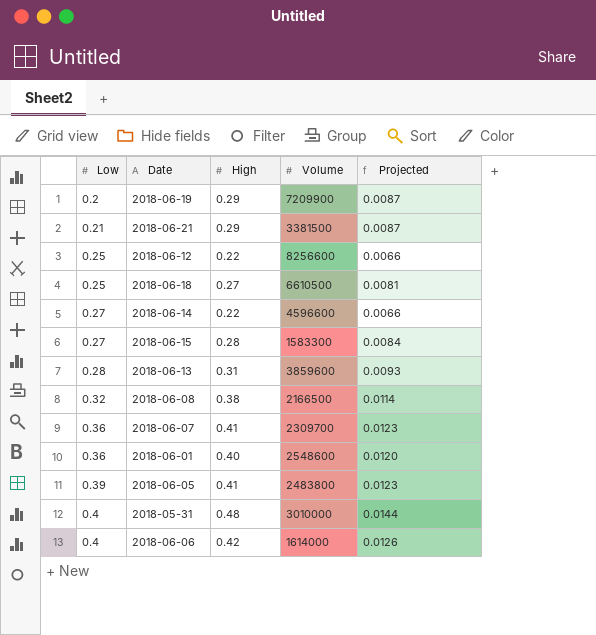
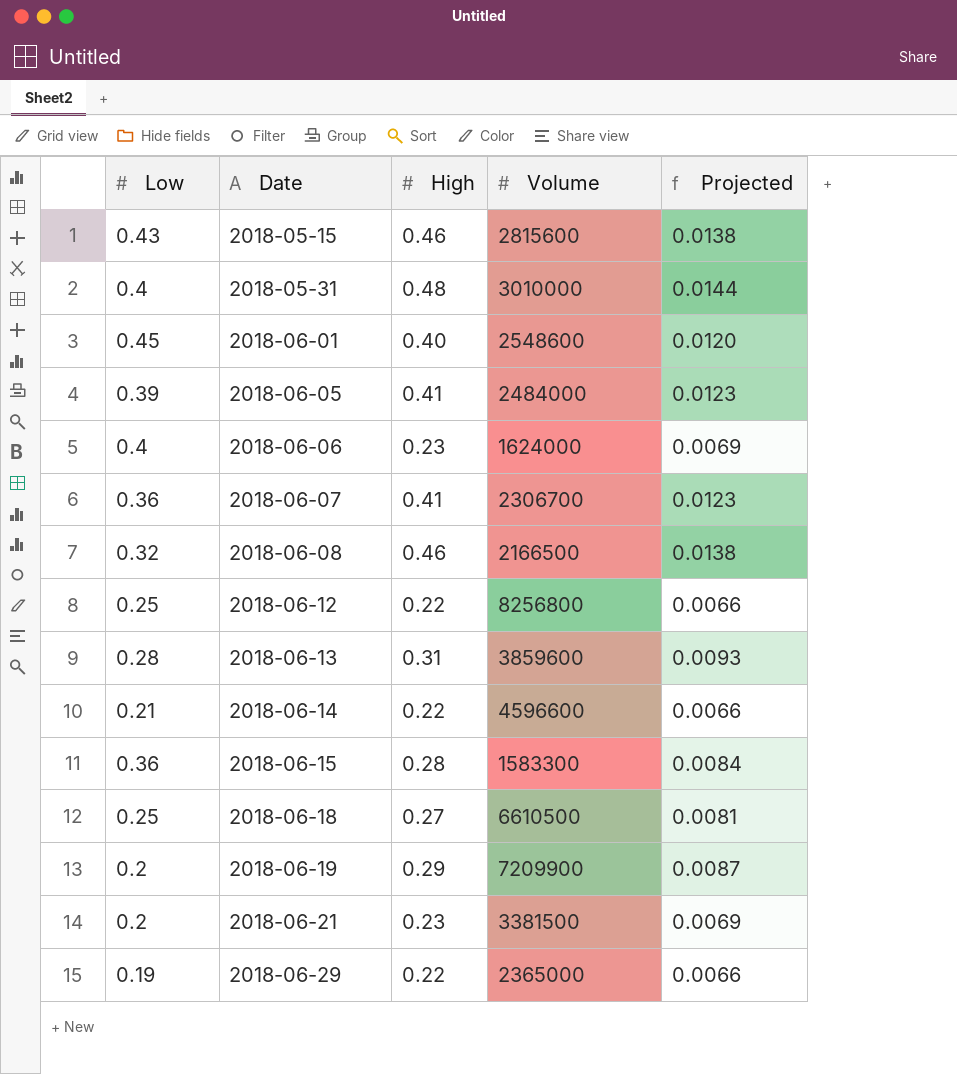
row order: Low ascending -> Date ascending
row 2018-05-15: none -> 0.43 | 0.46 | 2815600 | 0.0138
2018-06-01 | Low: 0.36 -> 0.45
2018-06-05 | Volume: 2483800 -> 2484000
2018-06-06 | High: 0.42 -> 0.23
2018-06-06 | Volume: 1614000 -> 1624000
2018-06-06 | Projected: 0.0126 -> 0.0069
2018-06-07 | Volume: 2309700 -> 2306700
2018-06-08 | High: 0.38 -> 0.46
2018-06-08 | Projected: 0.0114 -> 0.0138
2018-06-12 | Volume: 8256600 -> 8256800
2018-06-14 | Low: 0.27 -> 0.21
2018-06-15 | Low: 0.27 -> 0.36
2018-06-21 | Low: 0.21 -> 0.2
2018-06-21 | High: 0.29 -> 0.23
2018-06-21 | Projected: 0.0087 -> 0.0069
row 2018-06-29: none -> 0.19 | 0.22 | 2365000 | 0.0066

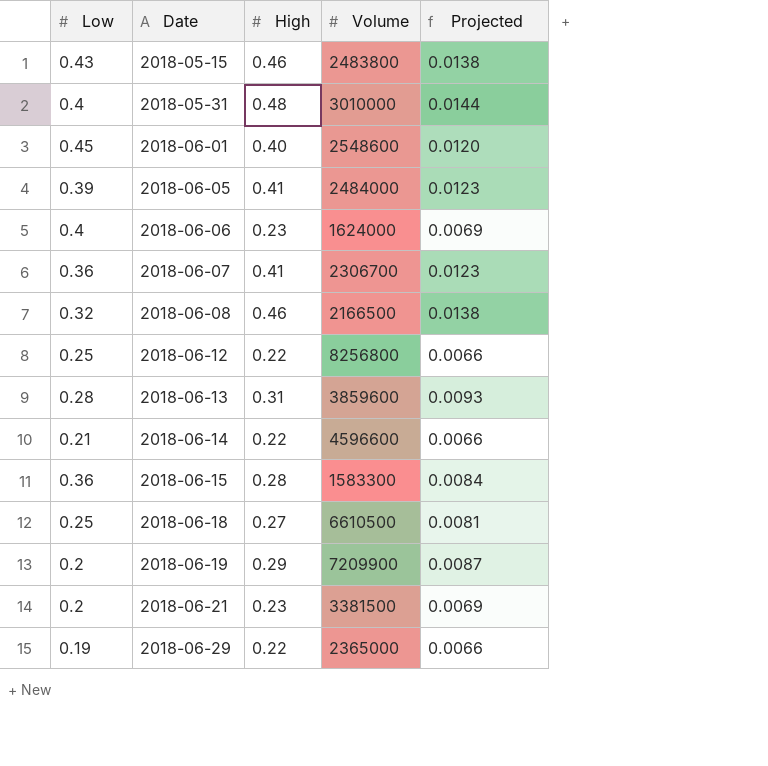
2018-05-15 | Volume: 2815600 -> 2483800

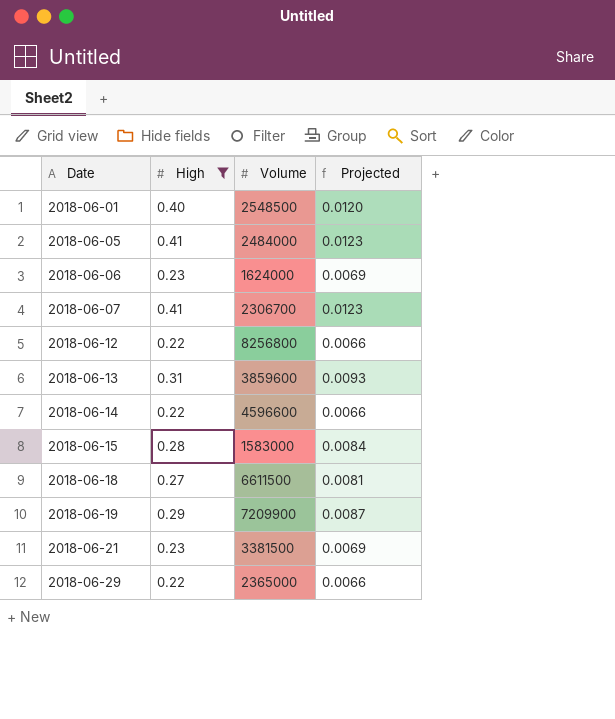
filter: none -> High <= 0.41
column Low | position: 1 -> none
2018-06-01 | Volume: 2548600 -> 2548500
2018-06-15 | Volume: 1583300 -> 1583000
2018-06-18 | Volume: 6610500 -> 6611500

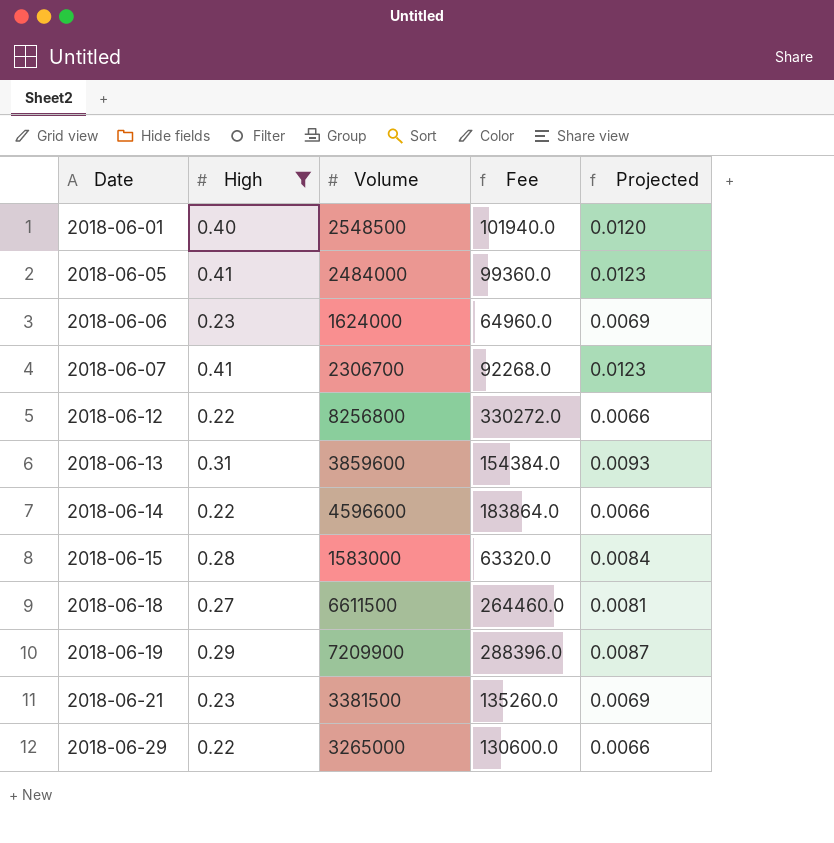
column Fee | formula: none -> [Volume] * 0.04
2018-06-29 | Volume: 2365000 -> 3265000

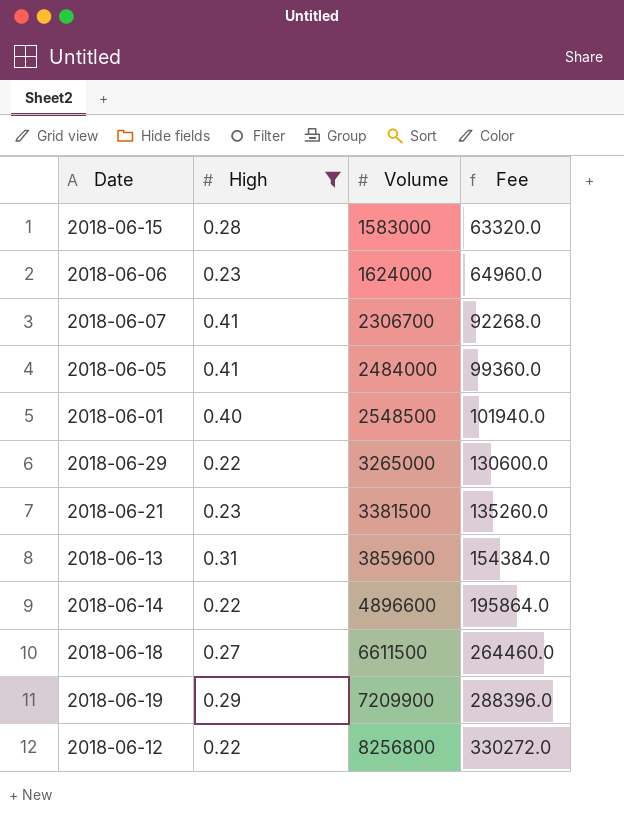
row order: Date ascending -> Volume ascending
column Projected | formula: [High] * 0.03 -> none
2018-06-14 | Volume: 4596600 -> 4896600
2018-06-14 | Fee: 183864.0 -> 195864.0

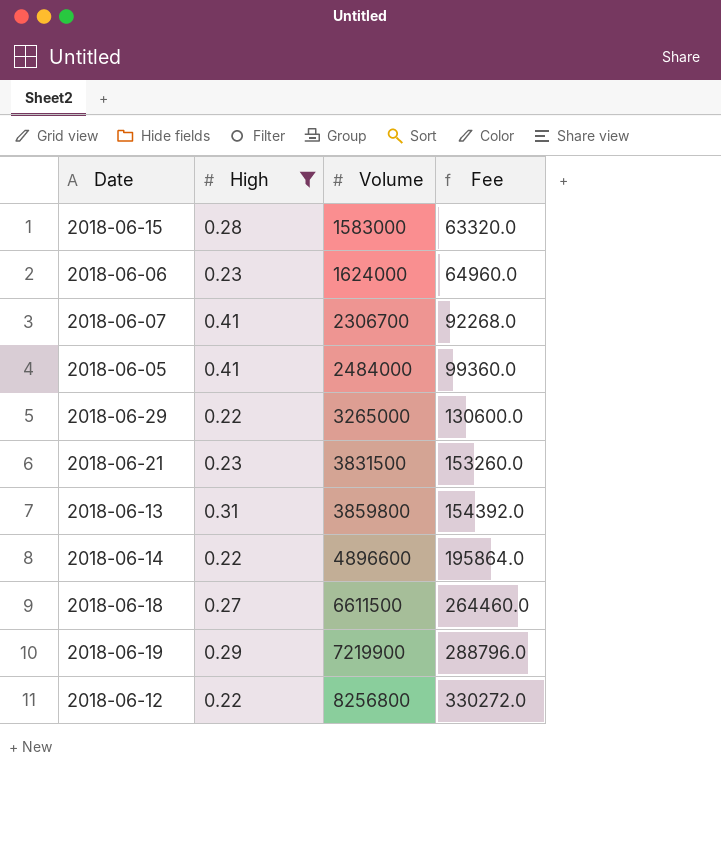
row 2018-06-01: 0.40 | 2548500 | 101940.0 -> none
2018-06-21 | Volume: 3381500 -> 3831500
2018-06-21 | Fee: 135260.0 -> 153260.0
2018-06-13 | Volume: 3859600 -> 3859800
2018-06-13 | Fee: 154384.0 -> 154392.0
2018-06-19 | Volume: 7209900 -> 7219900
2018-06-19 | Fee: 288396.0 -> 288796.0

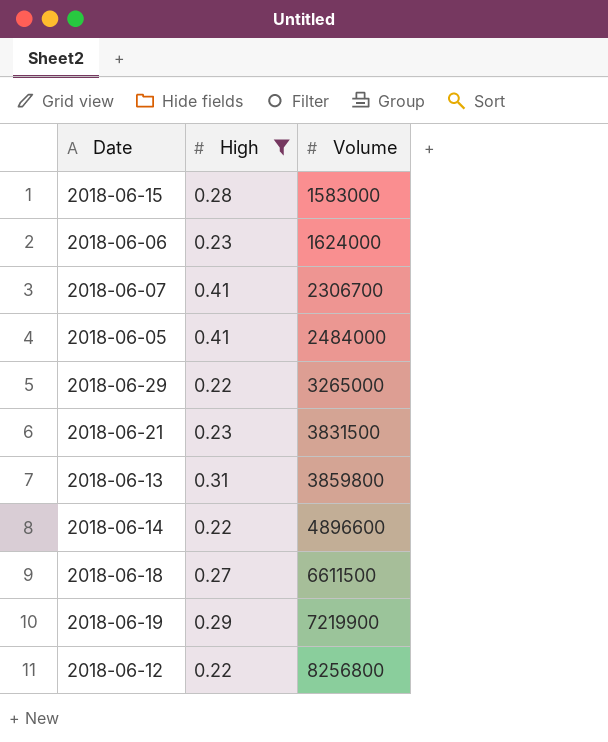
column Fee | formula: [Volume] * 0.04 -> none

